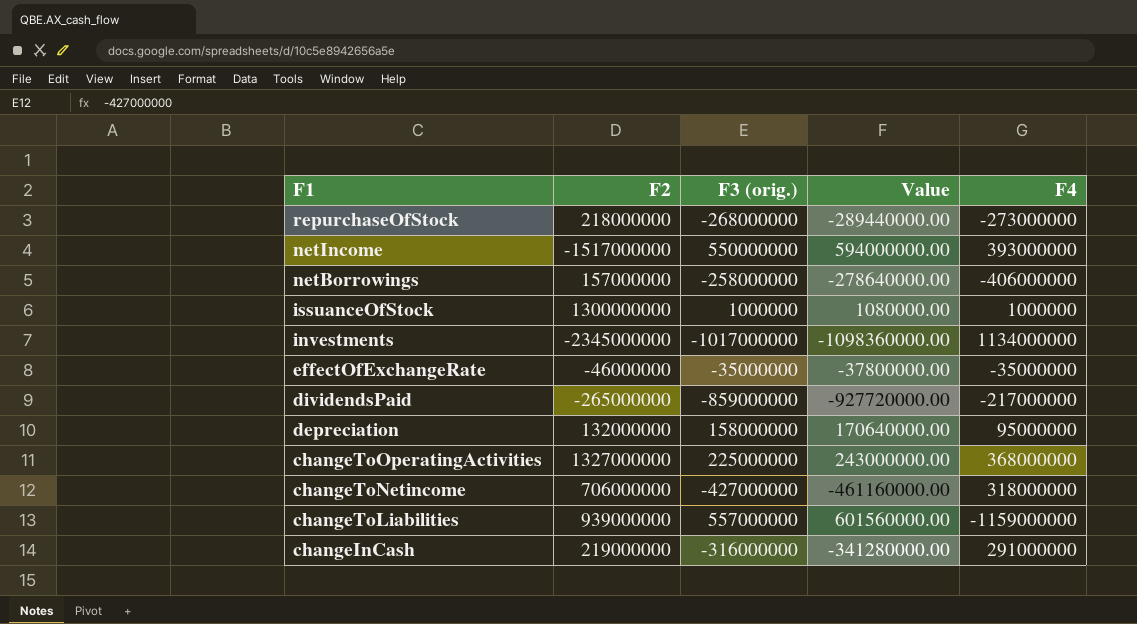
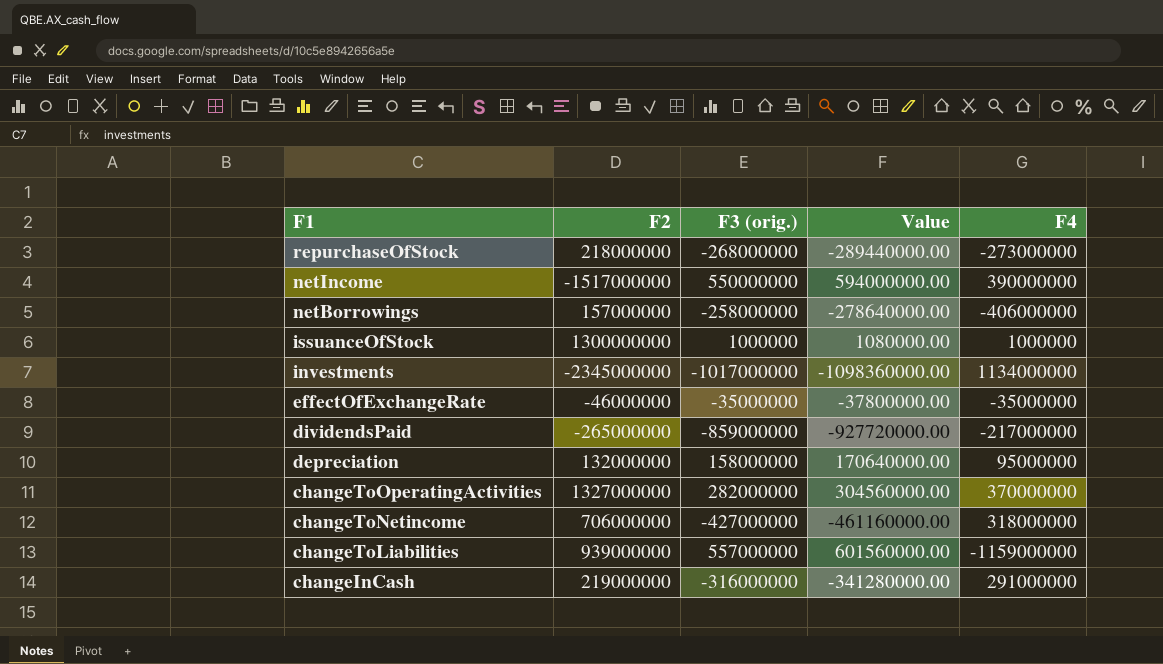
netIncome | F4: 393000000 -> 390000000
changeToOperatingActivities | F3 (orig.): 225000000 -> 282000000
changeToOperatingActivities | Value: 243000000.00 -> 304560000.00
changeToOperatingActivities | F4: 368000000 -> 370000000

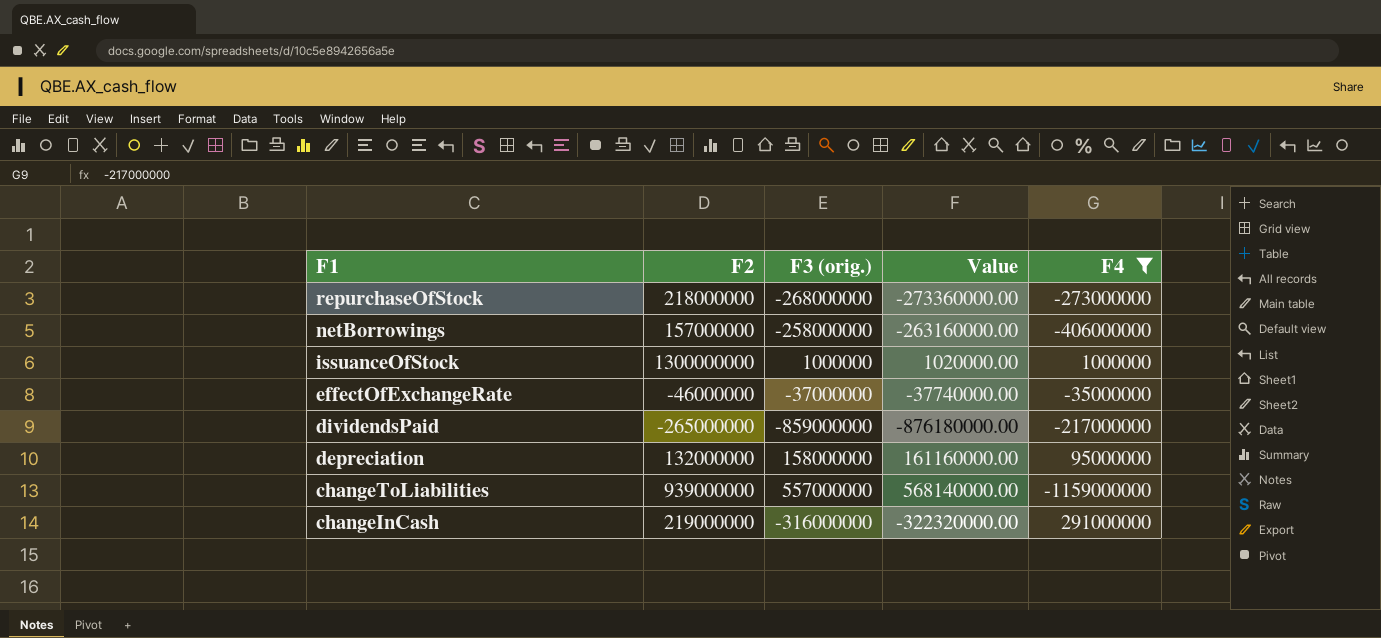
filter: none -> F4 <= 291000000
column Value | formula: [F3 (orig.)] * 1.08 -> [F3 (orig.)] * 1.02
effectOfExchangeRate | F3 (orig.): -35000000 -> -37000000

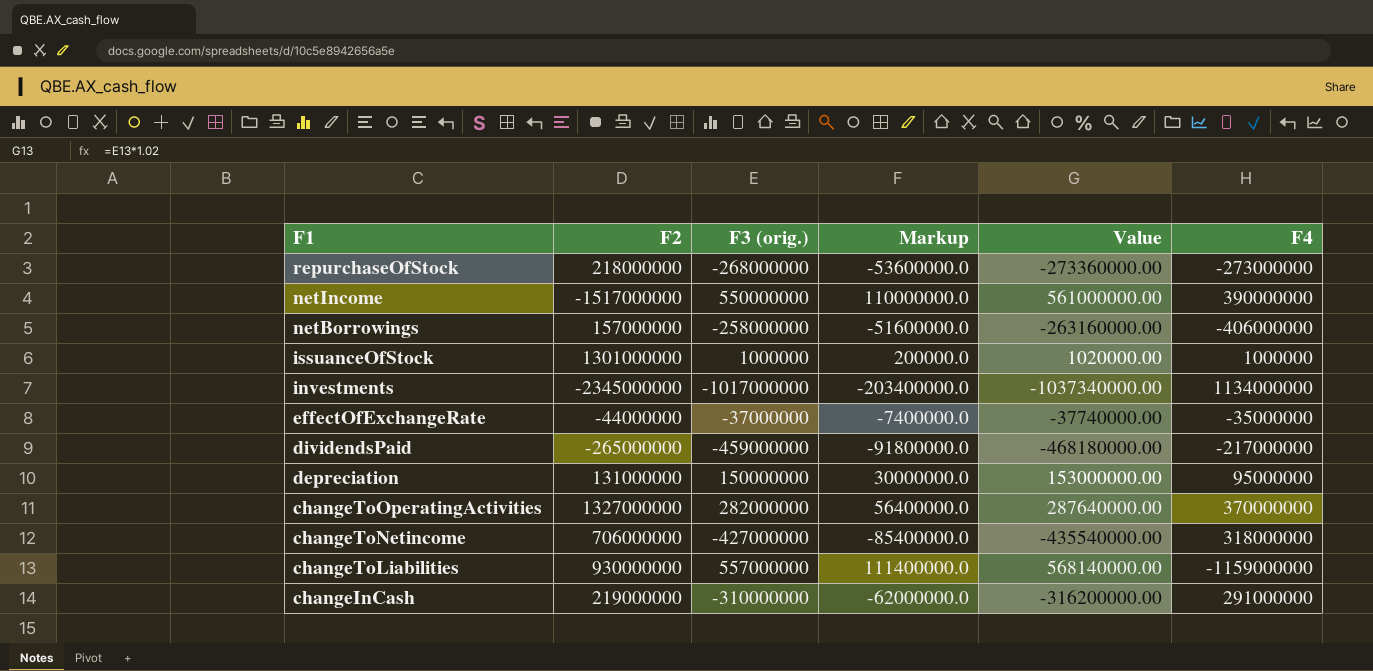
filter: F4 <= 291000000 -> none
column Markup | formula: none -> [F3 (orig.)] * 0.2
issuanceOfStock | F2: 1300000000 -> 1301000000
effectOfExchangeRate | F2: -46000000 -> -44000000
dividendsPaid | F3 (orig.): -859000000 -> -459000000
dividendsPaid | Value: -876180000.00 -> -468180000.00
depreciation | F2: 132000000 -> 131000000
depreciation | F3 (orig.): 158000000 -> 150000000
depreciation | Value: 161160000.00 -> 153000000.00
changeToLiabilities | F2: 939000000 -> 930000000
changeInCash | F3 (orig.): -316000000 -> -310000000
changeInCash | Value: -322320000.00 -> -316200000.00

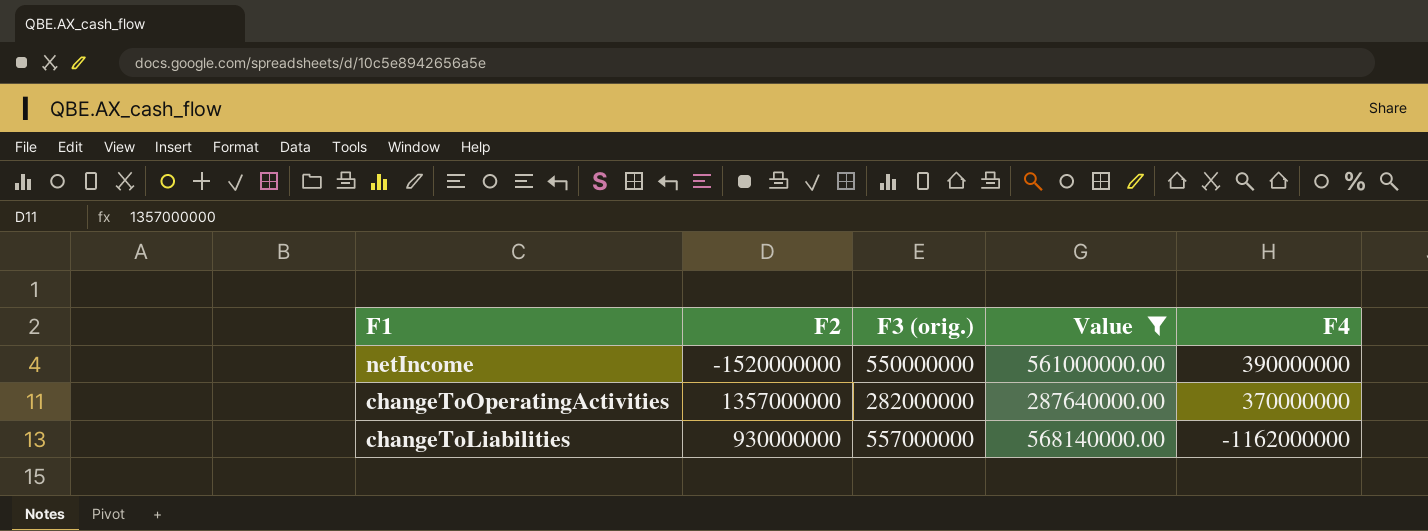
filter: none -> Value >= 287640000.00
column Markup | formula: [F3 (orig.)] * 0.2 -> none
netIncome | F2: -1517000000 -> -1520000000
changeToOperatingActivities | F2: 1327000000 -> 1357000000
changeToLiabilities | F4: -1159000000 -> -1162000000

